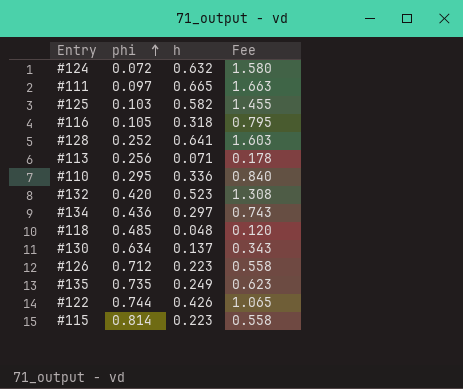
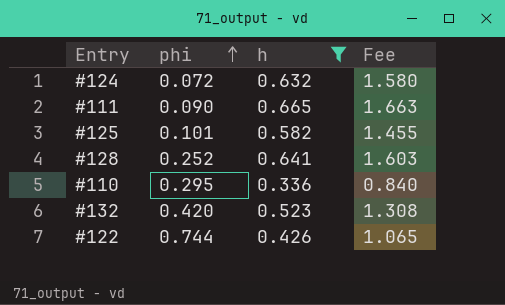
filter: none -> h >= 0.336
#111 | phi: 0.097 -> 0.090
#125 | phi: 0.103 -> 0.101

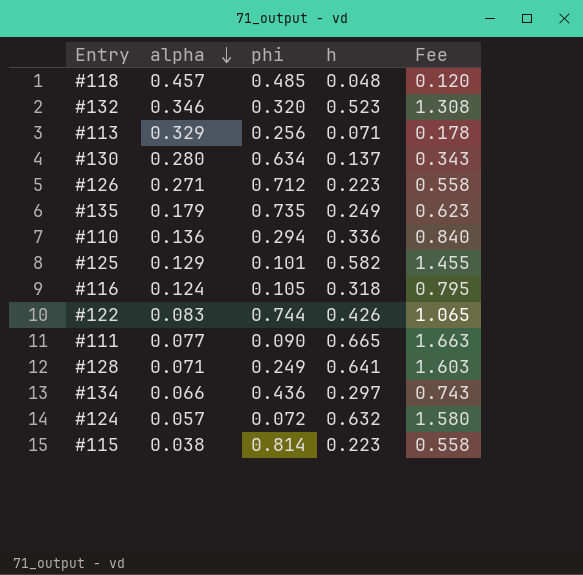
filter: h >= 0.336 -> none
row order: phi ascending -> alpha descending
column alpha | position: none -> 2
#132 | phi: 0.420 -> 0.320
#110 | phi: 0.295 -> 0.294
#128 | phi: 0.252 -> 0.249

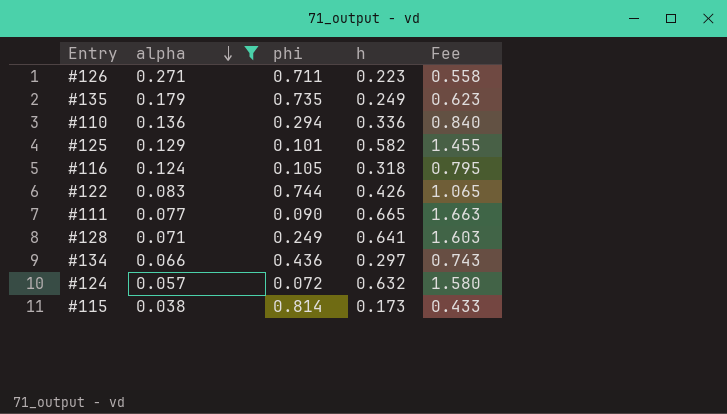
filter: none -> alpha <= 0.271
#126 | phi: 0.712 -> 0.711
#115 | h: 0.223 -> 0.173
#115 | Fee: 0.558 -> 0.433

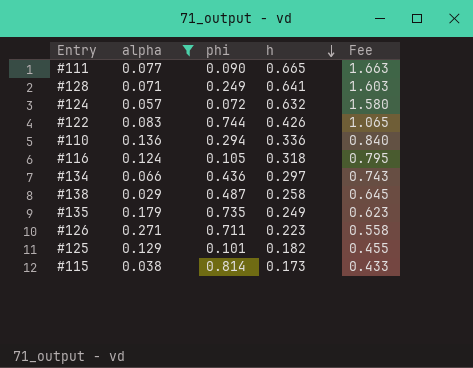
row order: alpha descending -> h descending
row #138: none -> 0.029 | 0.487 | 0.258 | 0.645
#125 | h: 0.582 -> 0.182
#125 | Fee: 1.455 -> 0.455

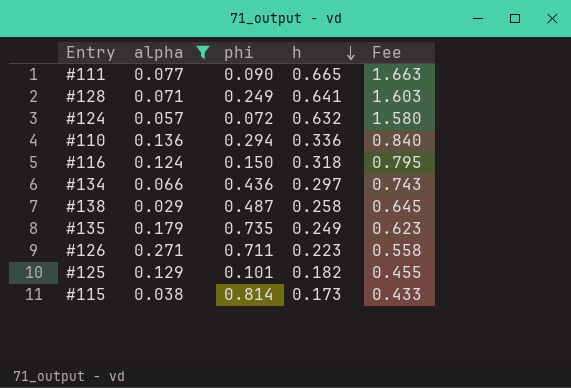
row #122: 0.083 | 0.744 | 0.426 | 1.065 -> none
#116 | phi: 0.105 -> 0.150

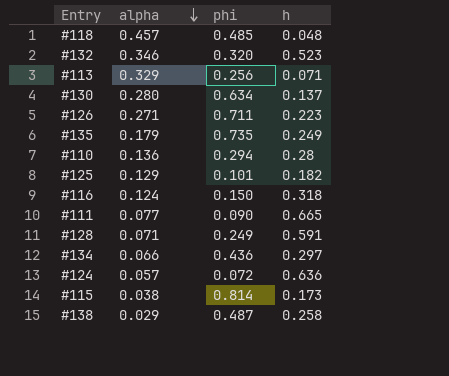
filter: alpha <= 0.271 -> none
row order: h descending -> alpha descending
column Fee | formula: [h] * 2.5 -> none
#110 | h: 0.336 -> 0.28
#128 | h: 0.641 -> 0.591
#124 | h: 0.632 -> 0.636

